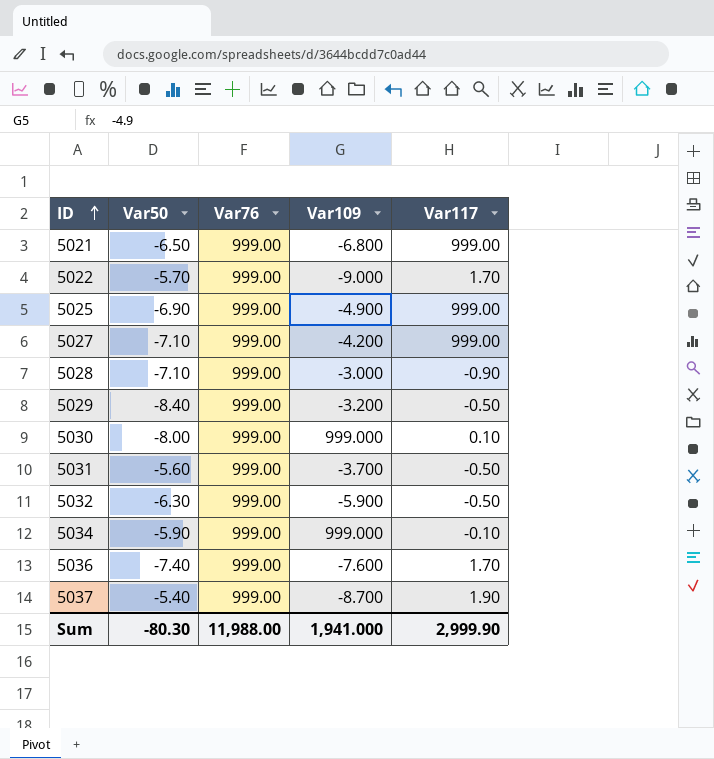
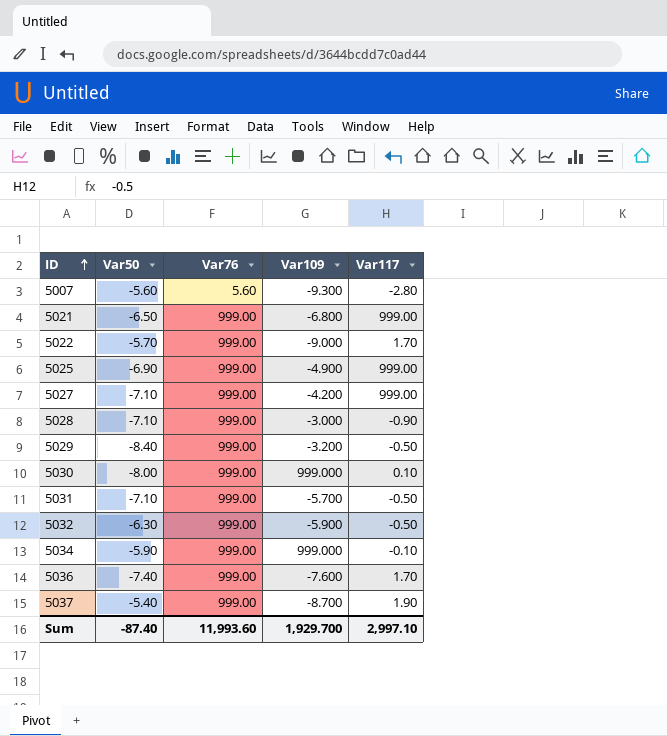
row 5007: none -> -5.60 | 5.60 | -9.300 | -2.80
5031 | Var50: -5.60 -> -7.10
5031 | Var109: -3.700 -> -5.700
Sum | Var50: -80.30 -> -87.40
Sum | Var76: 11,988.00 -> 11,993.60
Sum | Var109: 1,941.000 -> 1,929.700
Sum | Var117: 2,999.90 -> 2,997.10

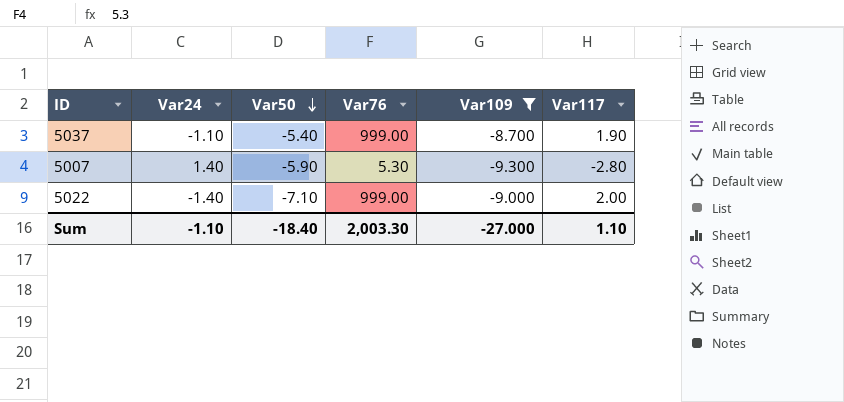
filter: none -> Var109 <= -8.700
row order: ID ascending -> Var50 descending
column Var24 | position: none -> 2
5007 | Var50: -5.60 -> -5.90
5007 | Var76: 5.60 -> 5.30
5022 | Var50: -5.70 -> -7.10
5022 | Var117: 1.70 -> 2.00
Sum | Var50: -87.40 -> -18.40
Sum | Var76: 11,993.60 -> 2,003.30
Sum | Var109: 1,929.700 -> -27.000
Sum | Var117: 2,997.10 -> 1.10

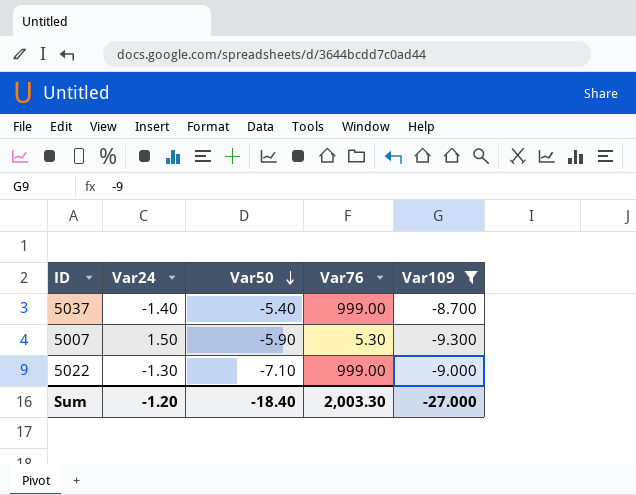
column Var117 | position: 6 -> none
5037 | Var24: -1.10 -> -1.40
5007 | Var24: 1.40 -> 1.50
5022 | Var24: -1.40 -> -1.30
Sum | Var24: -1.10 -> -1.20

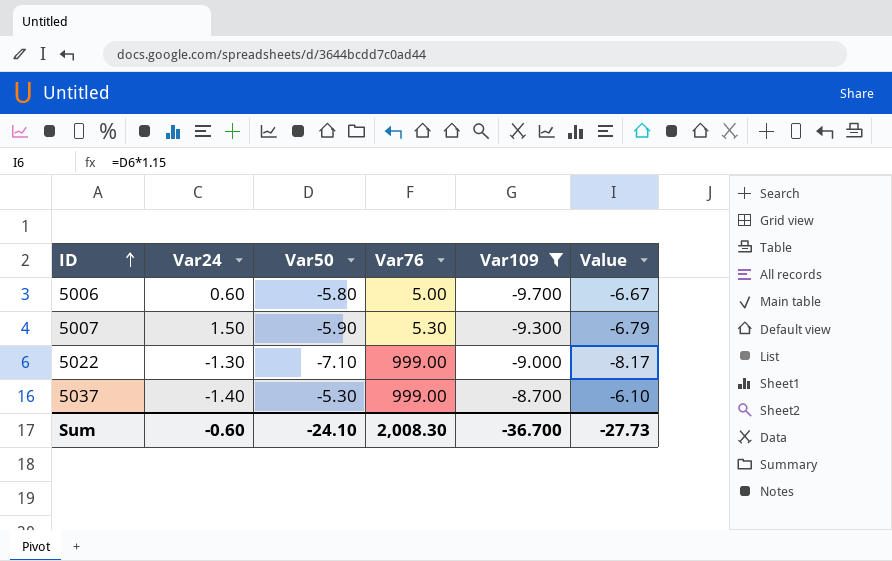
row order: Var50 descending -> ID ascending
column Value | formula: none -> [Var50] * 1.15
row 5006: none -> 0.60 | -5.80 | 5.00 | -9.700 | -6.67
5037 | Var50: -5.40 -> -5.30
Sum | Var24: -1.20 -> -0.60
Sum | Var50: -18.40 -> -24.10
Sum | Var76: 2,003.30 -> 2,008.30
Sum | Var109: -27.000 -> -36.700

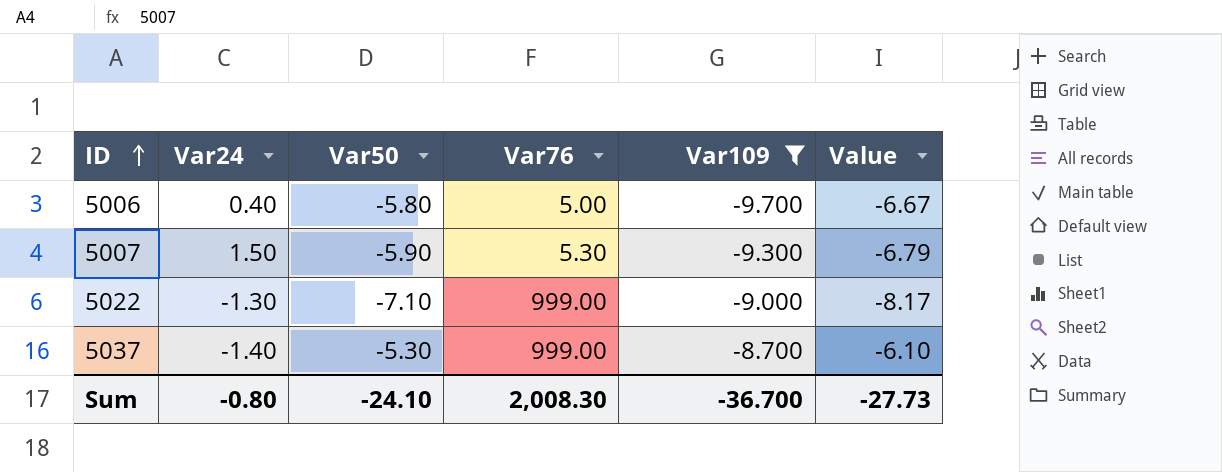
5006 | Var24: 0.60 -> 0.40
Sum | Var24: -0.60 -> -0.80

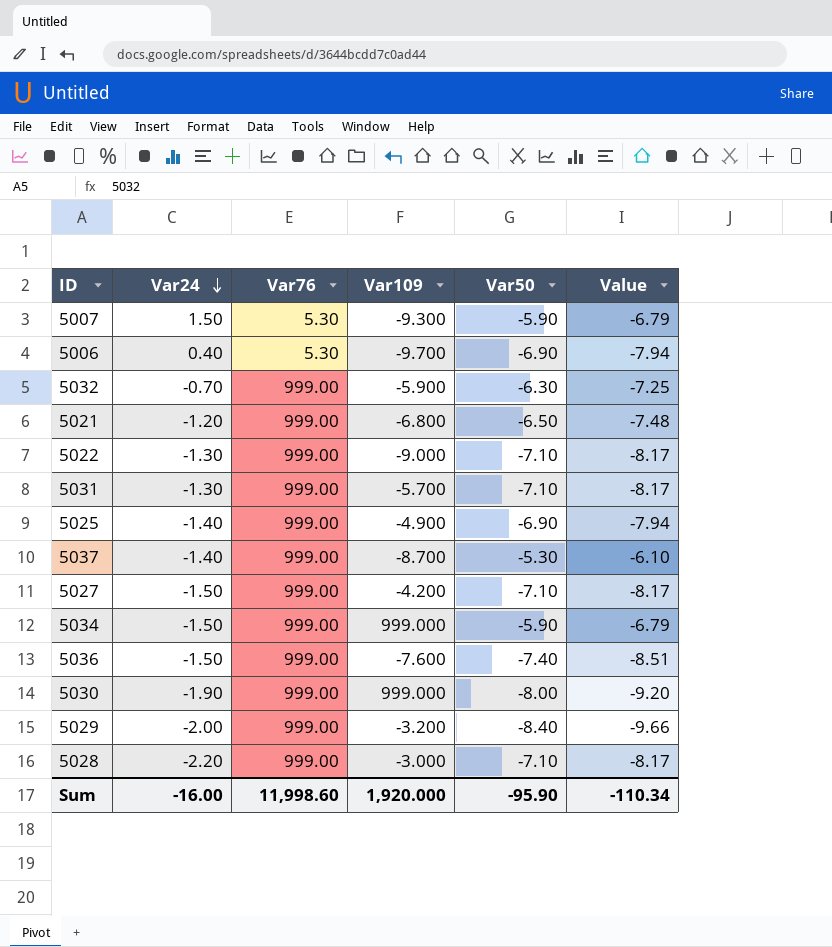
filter: Var109 <= -8.700 -> none
row order: ID ascending -> Var24 descending
column Var50 | position: 3 -> 5
5006 | Var76: 5.00 -> 5.30
5006 | Var50: -5.80 -> -6.90
5006 | Value: -6.67 -> -7.94
Sum | Var24: -0.80 -> -16.00
Sum | Var76: 2,008.30 -> 11,998.60
Sum | Var109: -36.700 -> 1,920.000
Sum | Var50: -24.10 -> -95.90
Sum | Value: -27.73 -> -110.34

